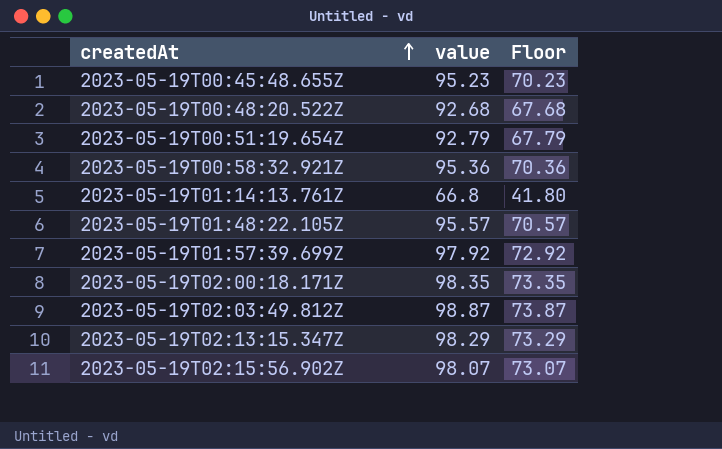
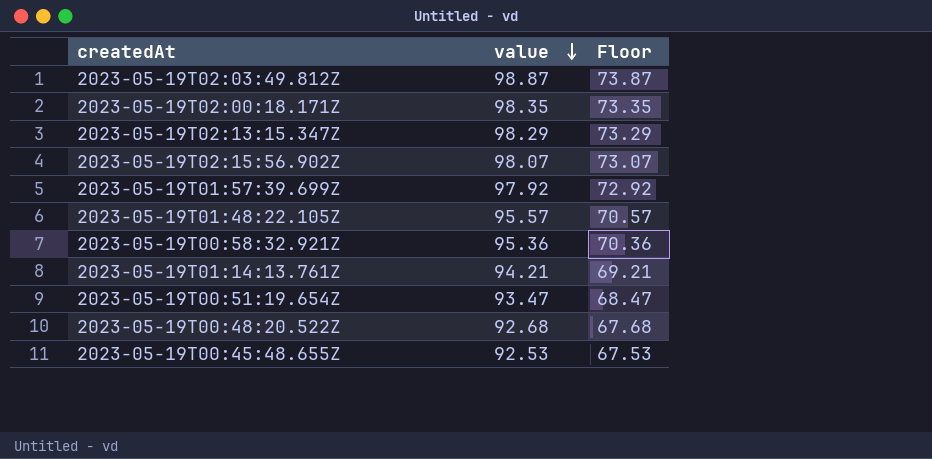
row order: createdAt ascending -> value descending
2023-05-19T01:14:13.761Z | value: 66.8 -> 94.21
2023-05-19T01:14:13.761Z | Floor: 41.80 -> 69.21
2023-05-19T00:51:19.654Z | value: 92.79 -> 93.47
2023-05-19T00:51:19.654Z | Floor: 67.79 -> 68.47
2023-05-19T00:45:48.655Z | value: 95.23 -> 92.53
2023-05-19T00:45:48.655Z | Floor: 70.23 -> 67.53

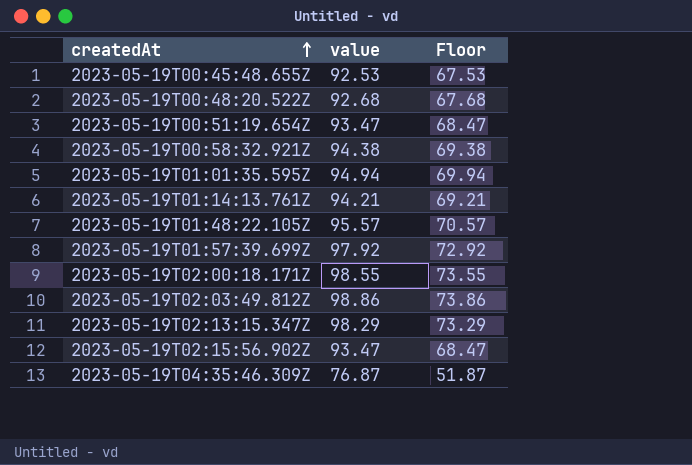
row order: value descending -> createdAt ascending
2023-05-19T00:58:32.921Z | value: 95.36 -> 94.38
2023-05-19T00:58:32.921Z | Floor: 70.36 -> 69.38
row 2023-05-19T01:01:35.595Z: none -> 94.94 | 69.94
2023-05-19T02:00:18.171Z | value: 98.35 -> 98.55
2023-05-19T02:00:18.171Z | Floor: 73.35 -> 73.55
2023-05-19T02:03:49.812Z | value: 98.87 -> 98.86
2023-05-19T02:03:49.812Z | Floor: 73.87 -> 73.86
2023-05-19T02:15:56.902Z | value: 98.07 -> 93.47
2023-05-19T02:15:56.902Z | Floor: 73.07 -> 68.47
row 2023-05-19T04:35:46.309Z: none -> 76.87 | 51.87

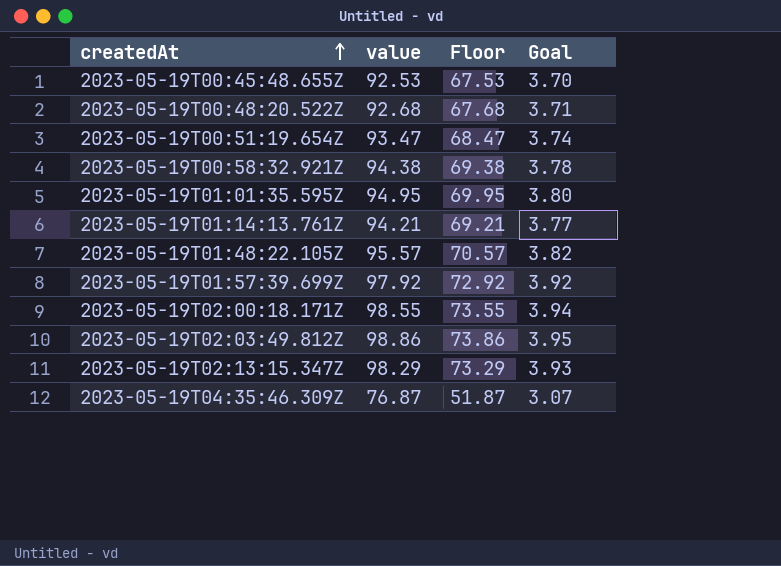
column Goal | formula: none -> [value] * 0.04
row 2023-05-19T02:15:56.902Z: 93.47 | 68.47 -> none
2023-05-19T01:01:35.595Z | value: 94.94 -> 94.95
2023-05-19T01:01:35.595Z | Floor: 69.94 -> 69.95

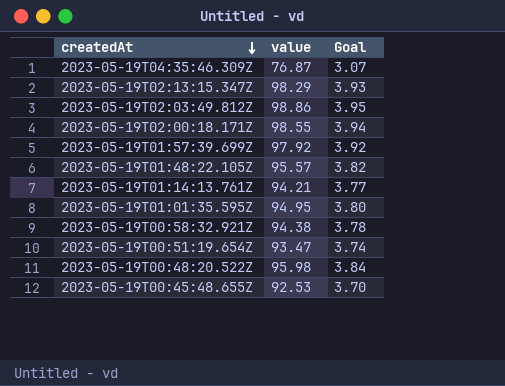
row order: createdAt ascending -> createdAt descending
column Floor | formula: [value] - 25 -> none
2023-05-19T00:48:20.522Z | value: 92.68 -> 95.98
2023-05-19T00:48:20.522Z | Goal: 3.71 -> 3.84

